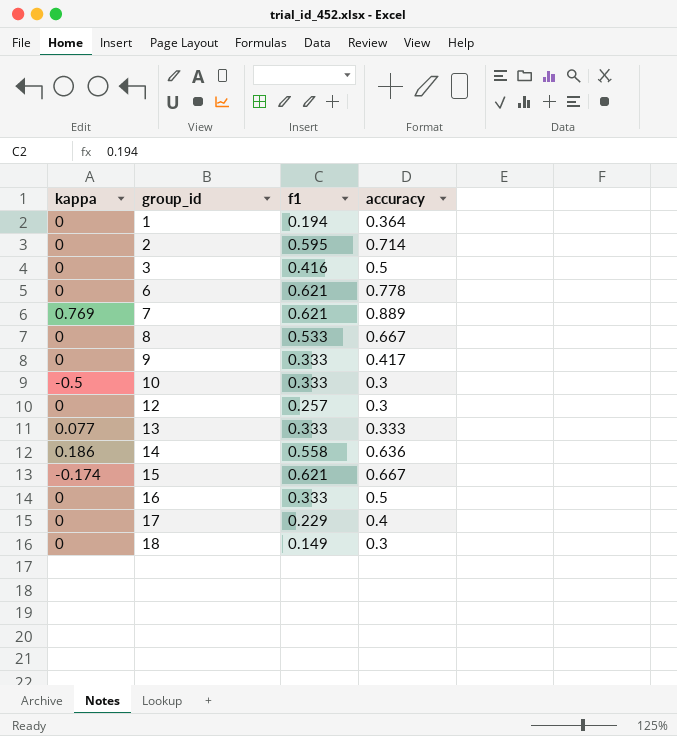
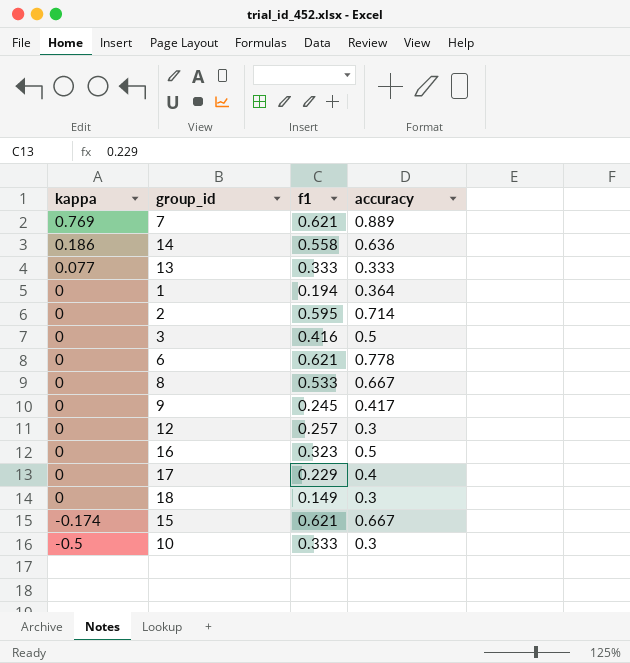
row order: group_id ascending -> kappa descending
9 | f1: 0.333 -> 0.245
16 | f1: 0.333 -> 0.323

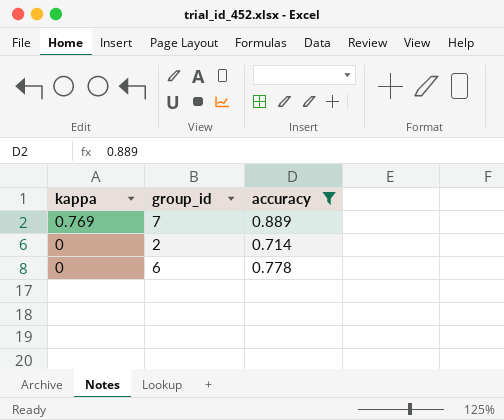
filter: none -> accuracy >= 0.714
column f1 | position: 3 -> none

